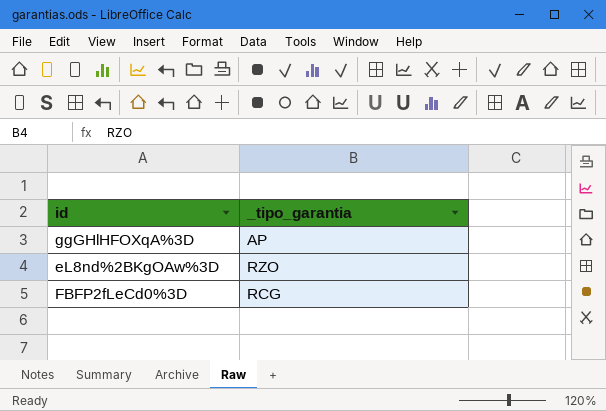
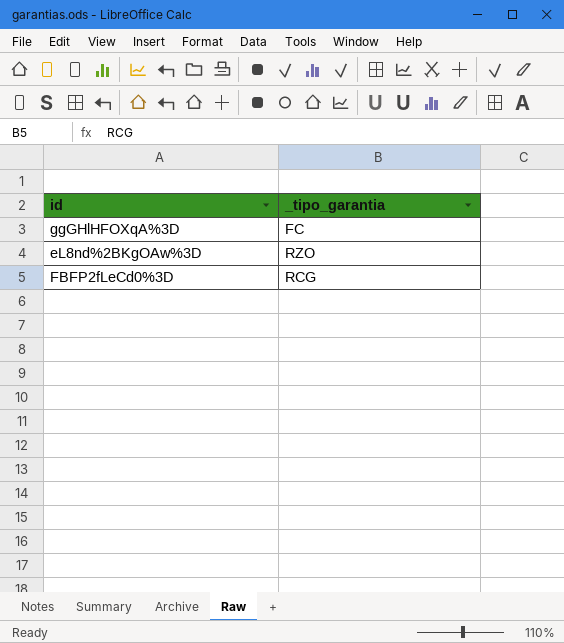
ggGHlHFOXqA%3D | _tipo_garantia: AP -> FC

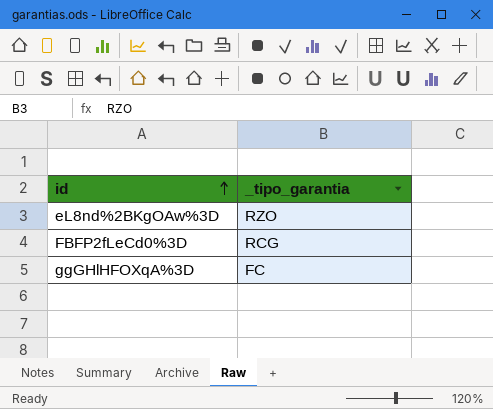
row order: none -> id ascending

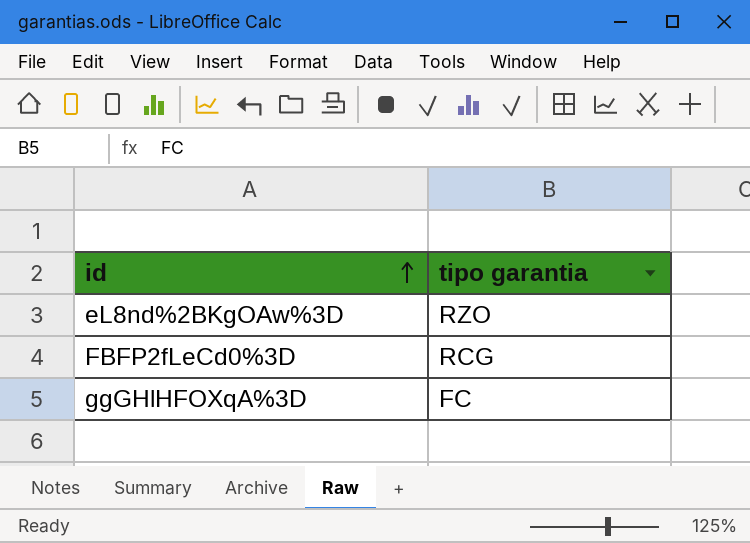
column name: _tipo_garantia -> tipo garantia

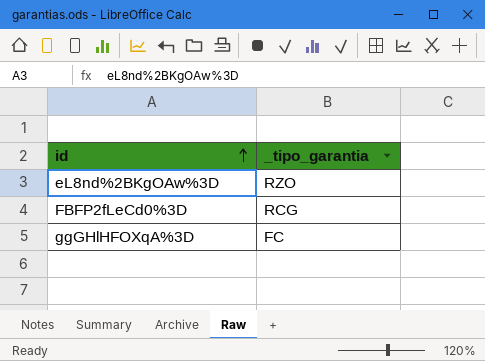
column name: tipo garantia -> _tipo_garantia

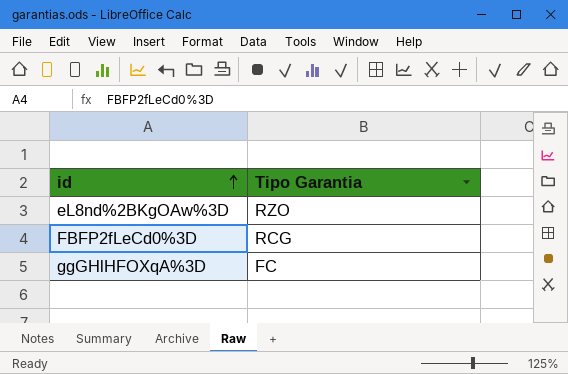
column name: _tipo_garantia -> Tipo Garantia

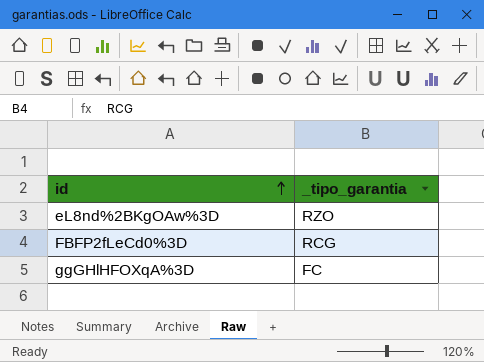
column name: Tipo Garantia -> _tipo_garantia

